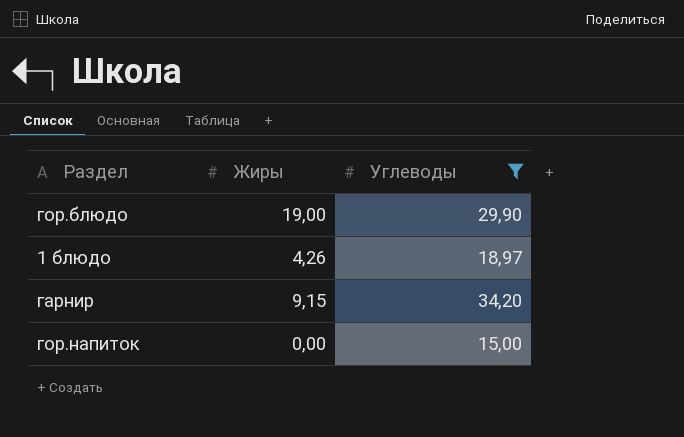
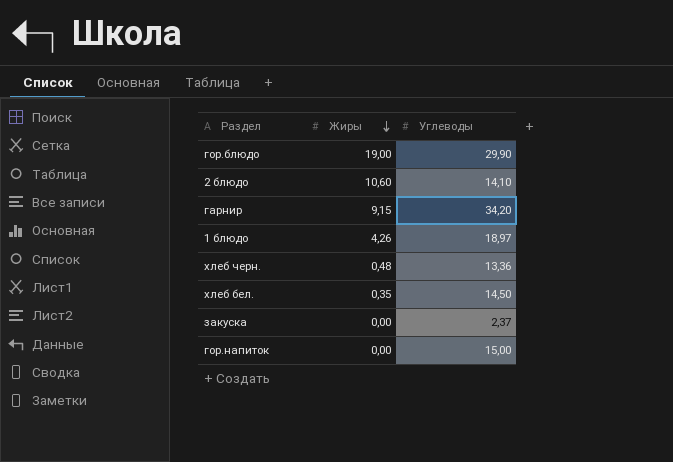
filter: Углеводы >= 15,00 -> none
row order: none -> Жиры descending

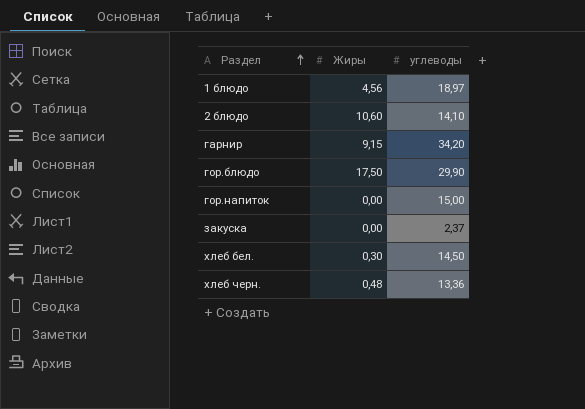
row order: Жиры descending -> Раздел ascending
column name: Углеводы -> углеводы
1 блюдо | Жиры: 4,26 -> 4,56
гор.блюдо | Жиры: 19,00 -> 17,50
хлеб бел. | Жиры: 0,35 -> 0,30

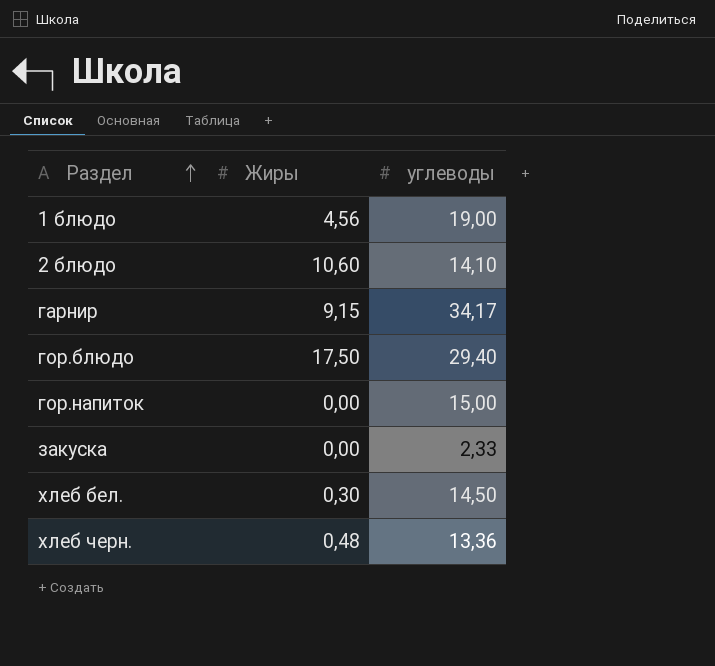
1 блюдо | углеводы: 18,97 -> 19,00
гарнир | углеводы: 34,20 -> 34,17
гор.блюдо | углеводы: 29,90 -> 29,40
закуска | углеводы: 2,37 -> 2,33

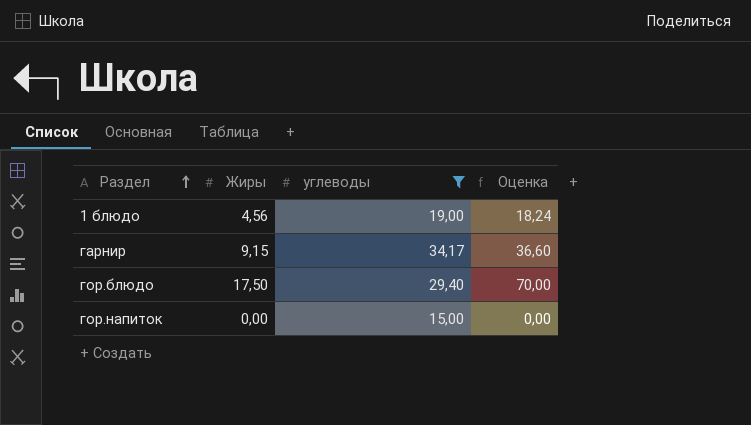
filter: none -> углеводы >= 15,00
column Оценка | formula: none -> [Жиры] * 4

